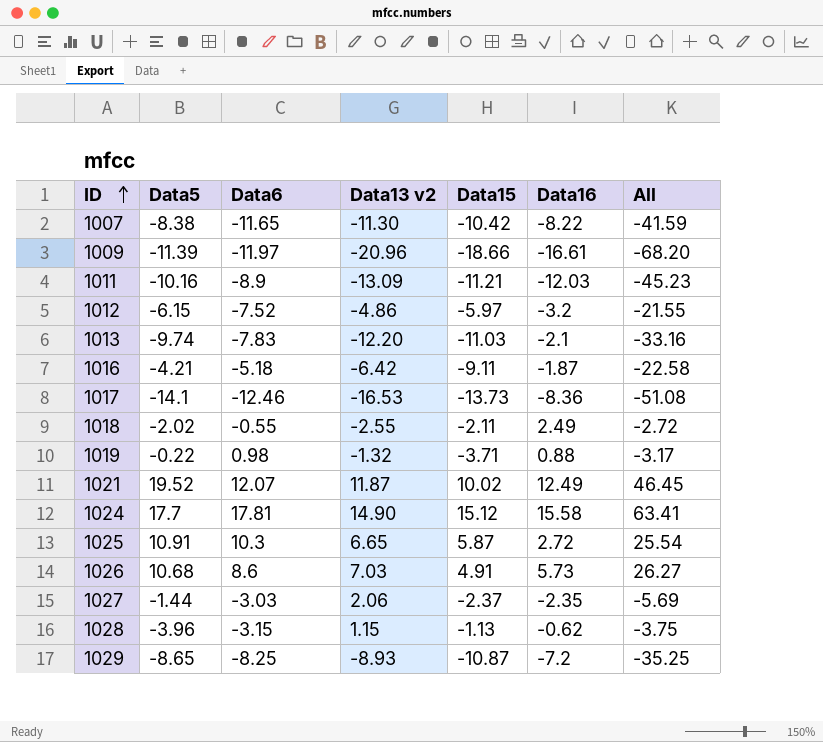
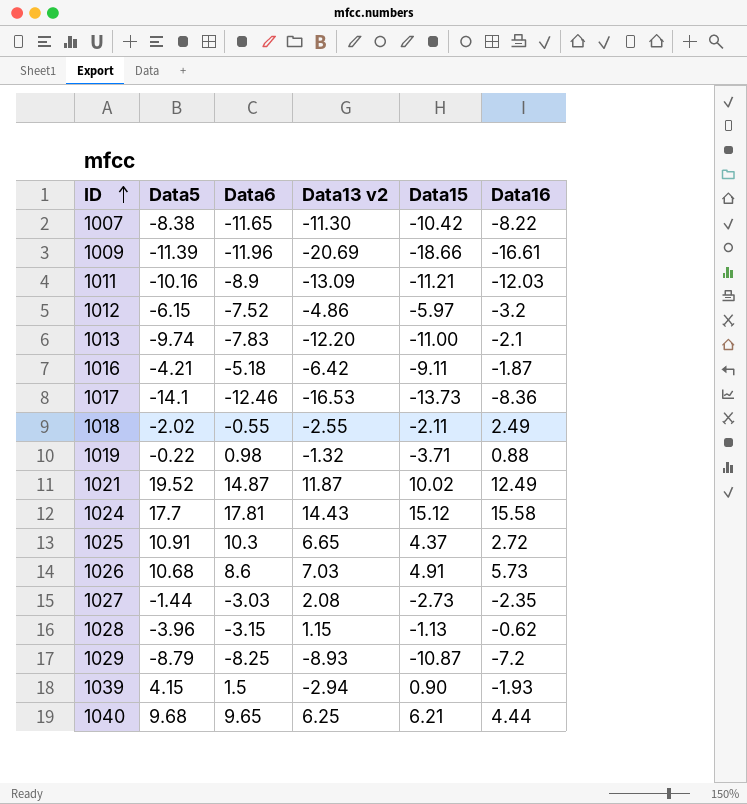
column All | formula: [Data6] + [Data13 v2] + [Data15] + [Data16] -> none
1009 | Data6: -11.97 -> -11.96
1009 | Data13 v2: -20.96 -> -20.69
1013 | Data15: -11.03 -> -11.00
1021 | Data6: 12.07 -> 14.87
1024 | Data13 v2: 14.90 -> 14.43
1025 | Data15: 5.87 -> 4.37
1027 | Data13 v2: 2.06 -> 2.08
1027 | Data15: -2.37 -> -2.73
1029 | Data5: -8.65 -> -8.79
row 1039: none -> 4.15 | 1.5 | -2.94 | 0.90 | -1.93
row 1040: none -> 9.68 | 9.65 | 6.25 | 6.21 | 4.44

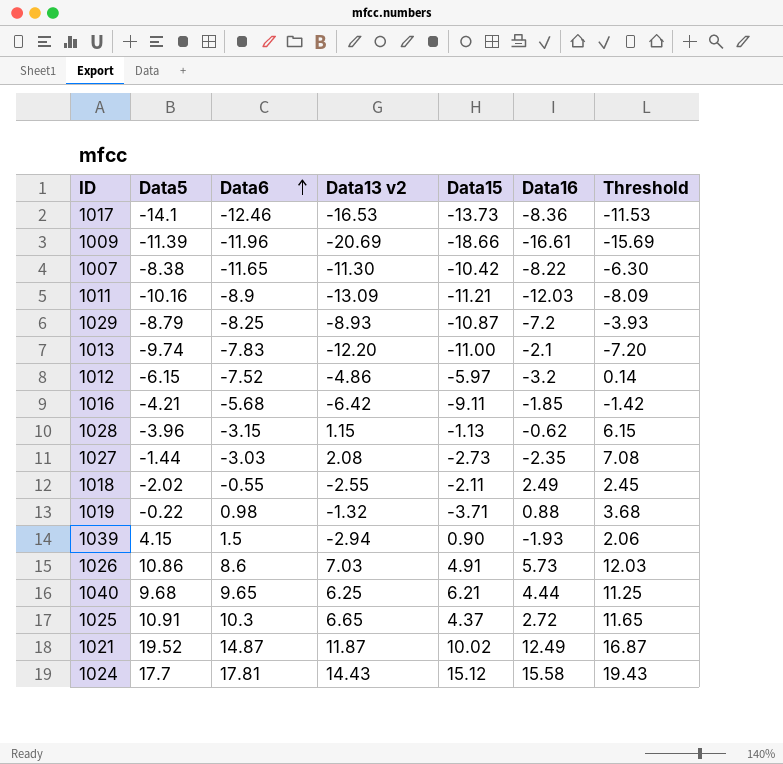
row order: ID ascending -> Data6 ascending
column Threshold | formula: none -> [Data13 v2] + 5
1016 | Data6: -5.18 -> -5.68
1016 | Data16: -1.87 -> -1.85
1026 | Data5: 10.68 -> 10.86

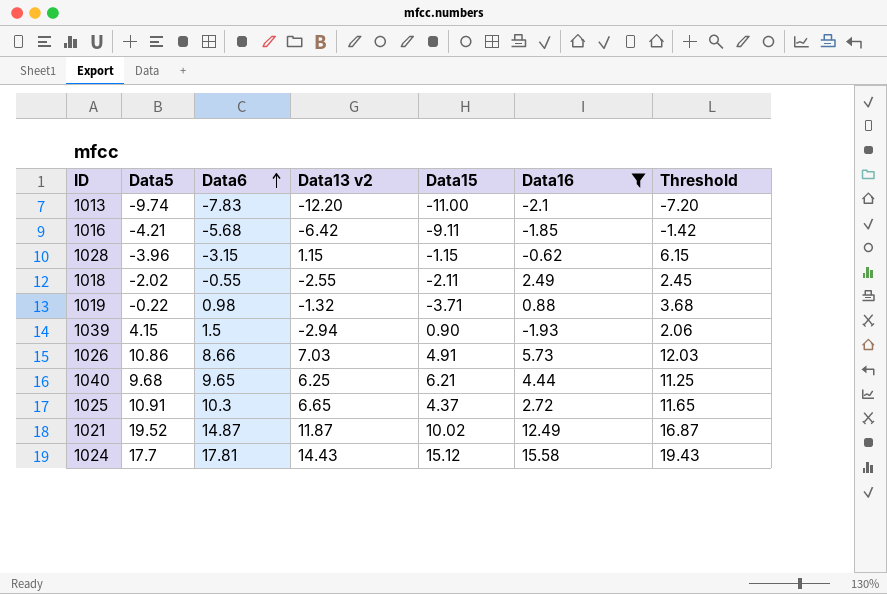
filter: none -> Data16 >= -2.1
1028 | Data15: -1.13 -> -1.15
1026 | Data6: 8.6 -> 8.66

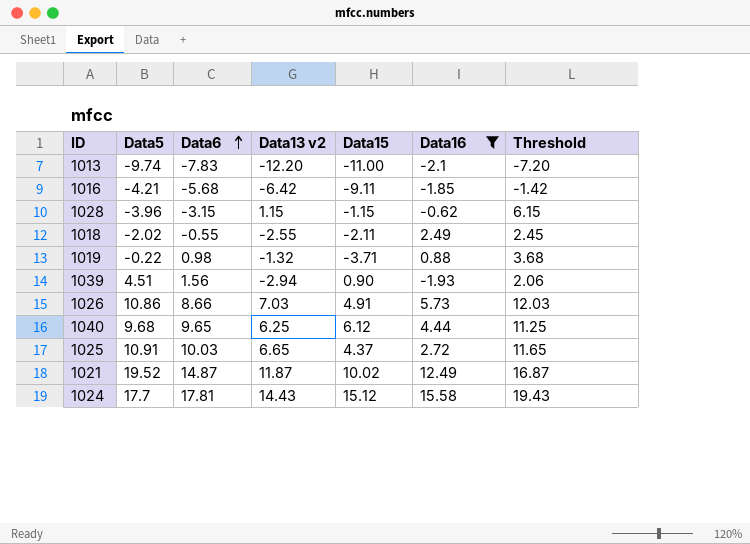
1039 | Data5: 4.15 -> 4.51
1039 | Data6: 1.5 -> 1.56
1040 | Data15: 6.21 -> 6.12
1025 | Data6: 10.3 -> 10.03

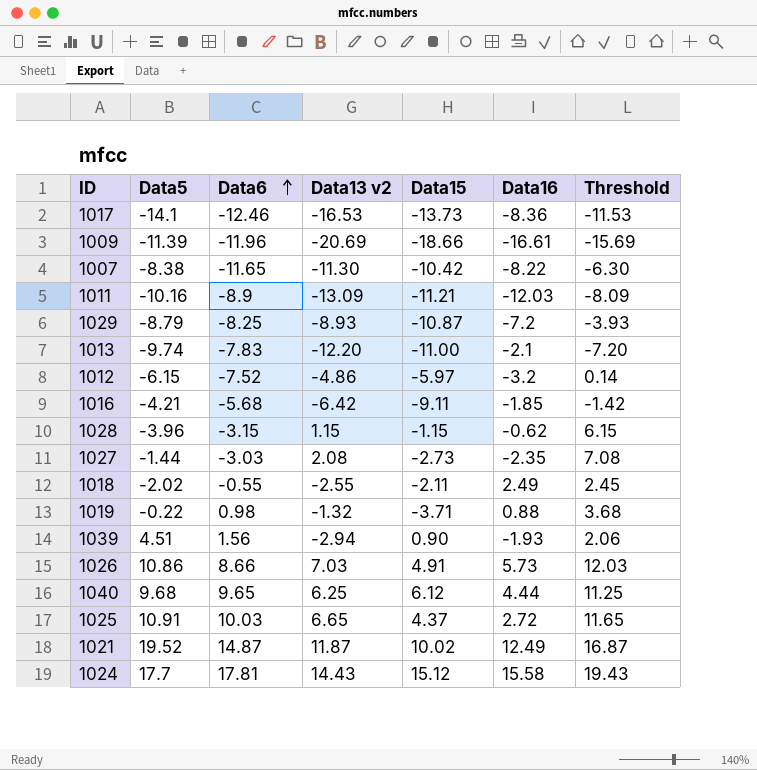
filter: Data16 >= -2.1 -> none

